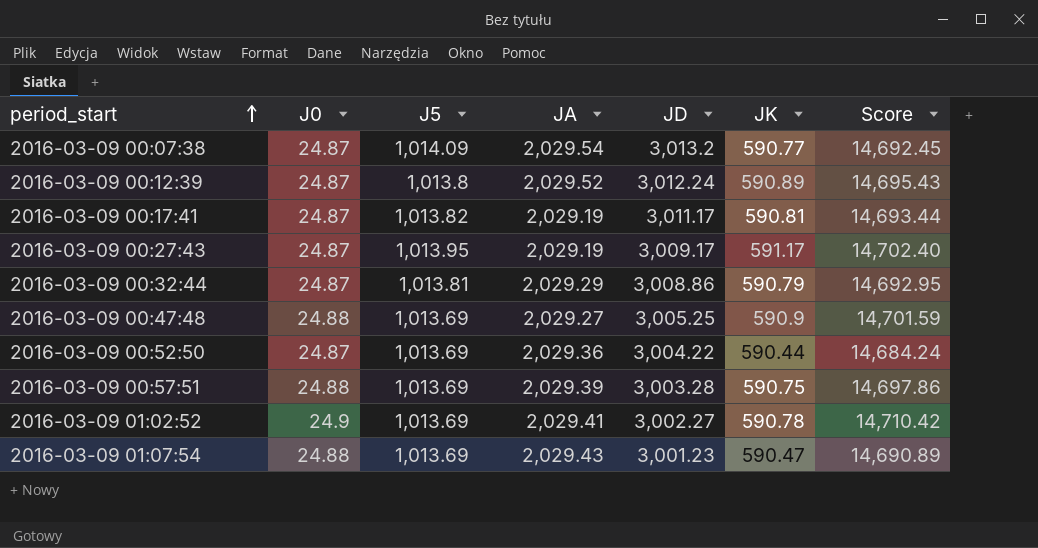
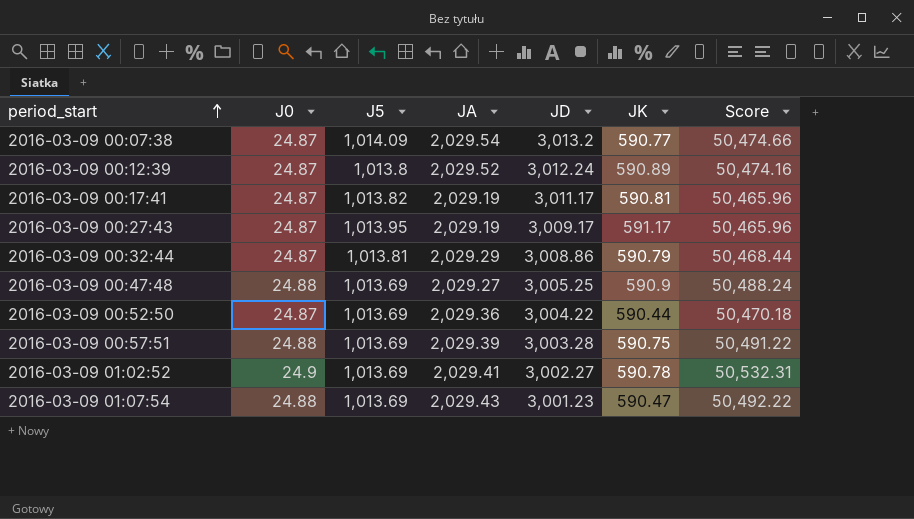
column Score | formula: [J0] * [JK] -> [J0] * [JA]

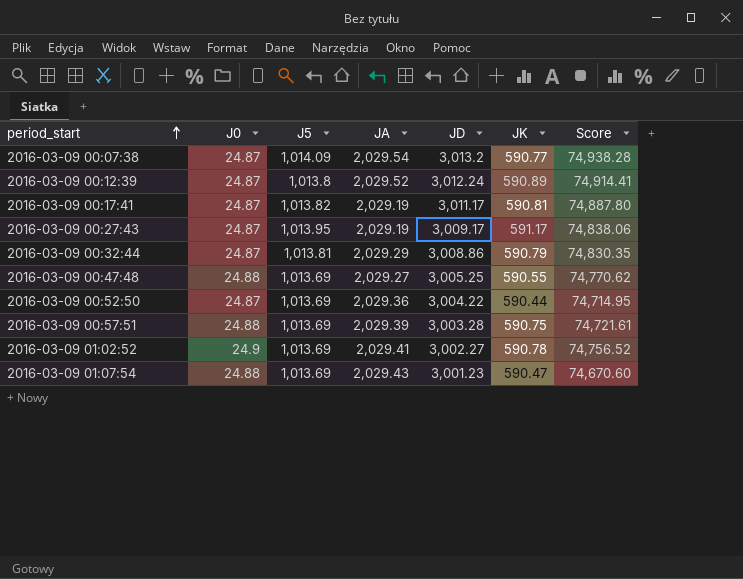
column Score | formula: [J0] * [JA] -> [J0] * [JD]
2016-03-09 00:47:48 | JK: 590.9 -> 590.55

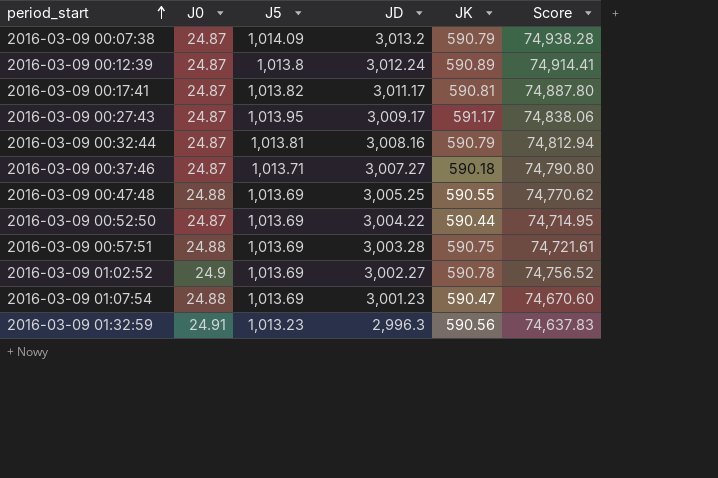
column JA | position: 4 -> none
2016-03-09 00:07:38 | JK: 590.77 -> 590.79
2016-03-09 00:32:44 | JD: 3,008.86 -> 3,008.16
2016-03-09 00:32:44 | Score: 74,830.35 -> 74,812.94
row 2016-03-09 00:37:46: none -> 24.87 | 1,013.71 | 3,007.27 | 590.18 | 74,790.80
row 2016-03-09 01:32:59: none -> 24.91 | 1,013.23 | 2,996.3 | 590.56 | 74,637.83

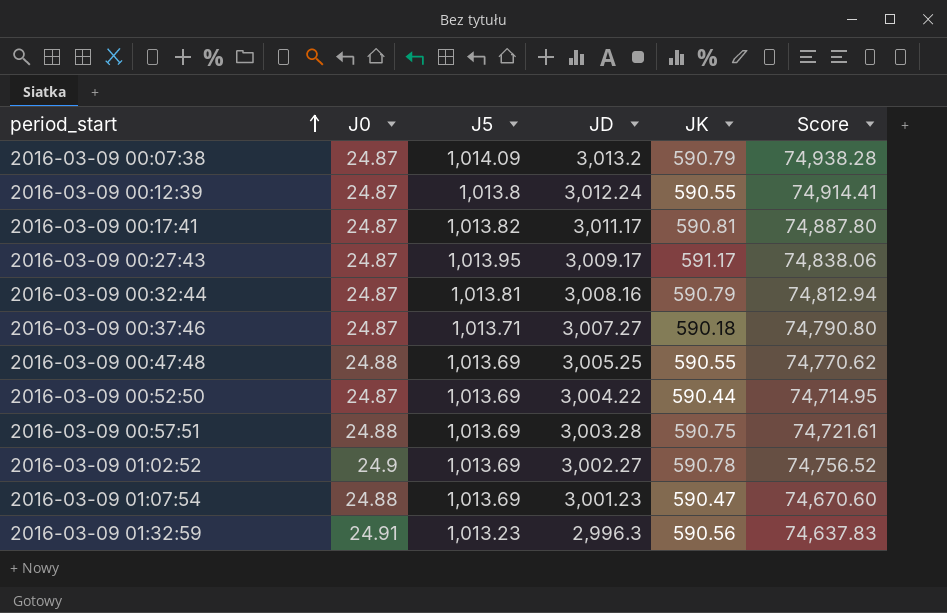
2016-03-09 00:12:39 | JK: 590.89 -> 590.55

